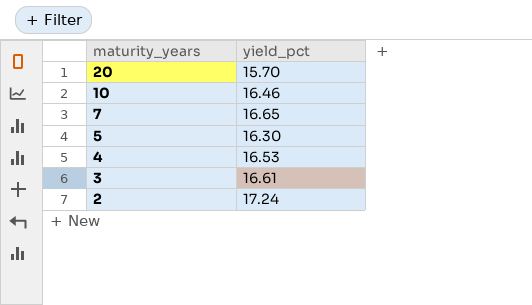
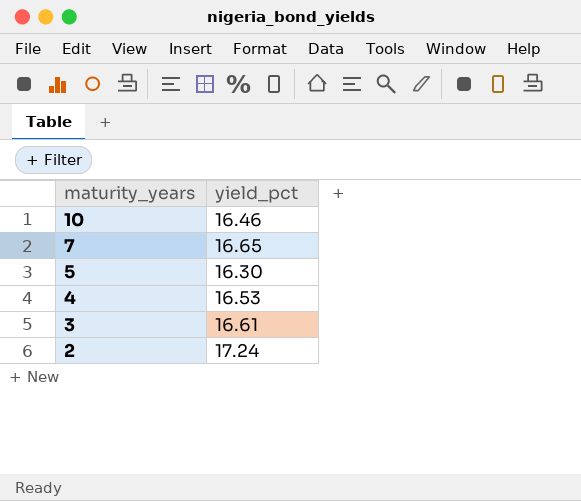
row 20: 15.70 -> none

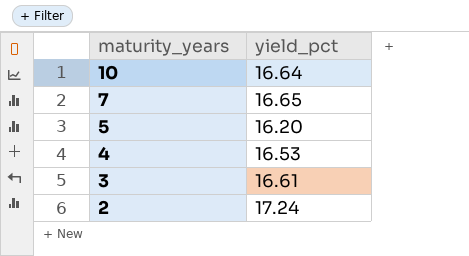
10 | yield_pct: 16.46 -> 16.64
5 | yield_pct: 16.30 -> 16.20

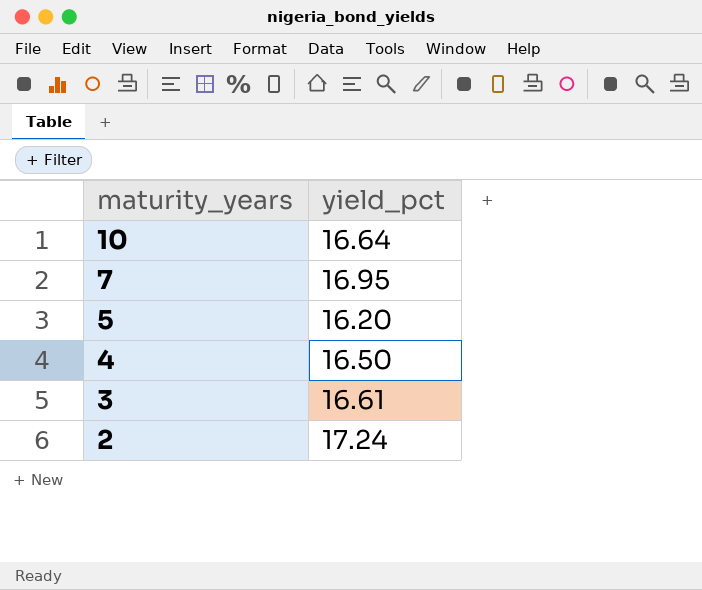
7 | yield_pct: 16.65 -> 16.95
4 | yield_pct: 16.53 -> 16.50

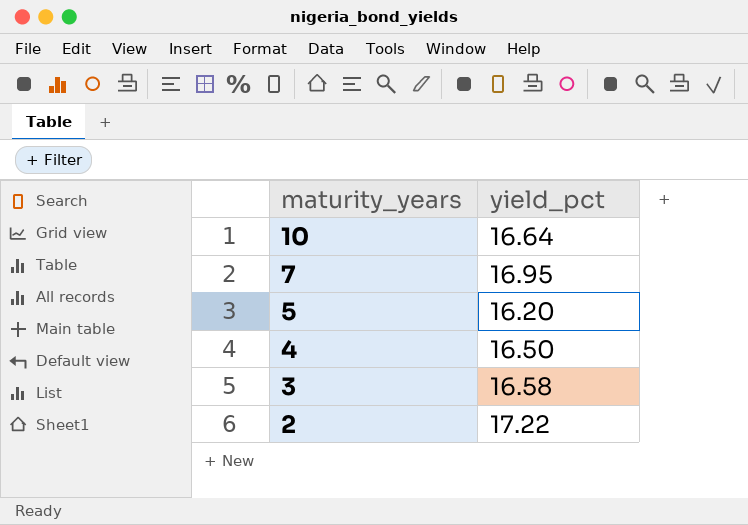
3 | yield_pct: 16.61 -> 16.58
2 | yield_pct: 17.24 -> 17.22

